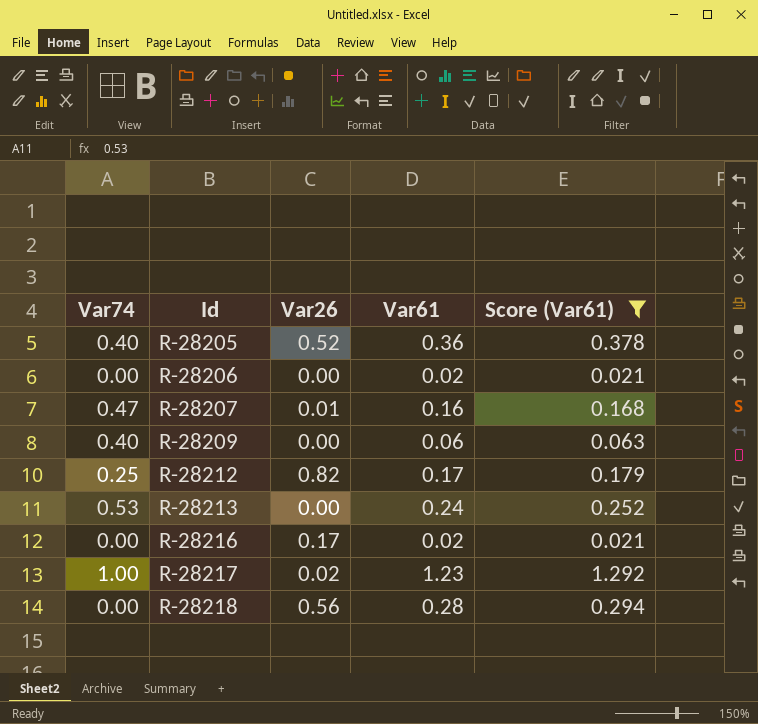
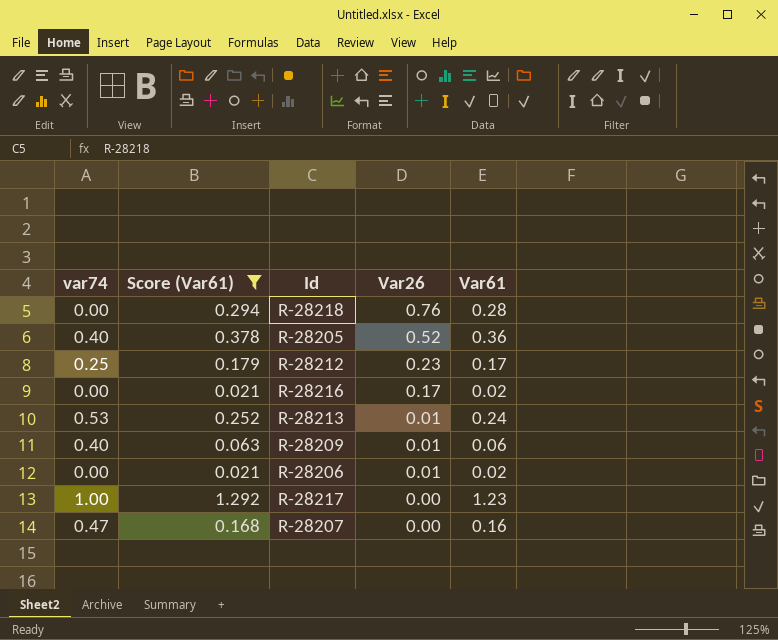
row order: Id ascending -> Var26 descending
column name: Var74 -> var74
column Score (Var61) | position: 5 -> 2
R-28218 | Var26: 0.56 -> 0.76
R-28212 | Var26: 0.82 -> 0.23
R-28213 | Var26: 0.00 -> 0.01
R-28209 | Var26: 0.00 -> 0.01
R-28206 | Var26: 0.00 -> 0.01
R-28217 | Var26: 0.02 -> 0.00
R-28207 | Var26: 0.01 -> 0.00

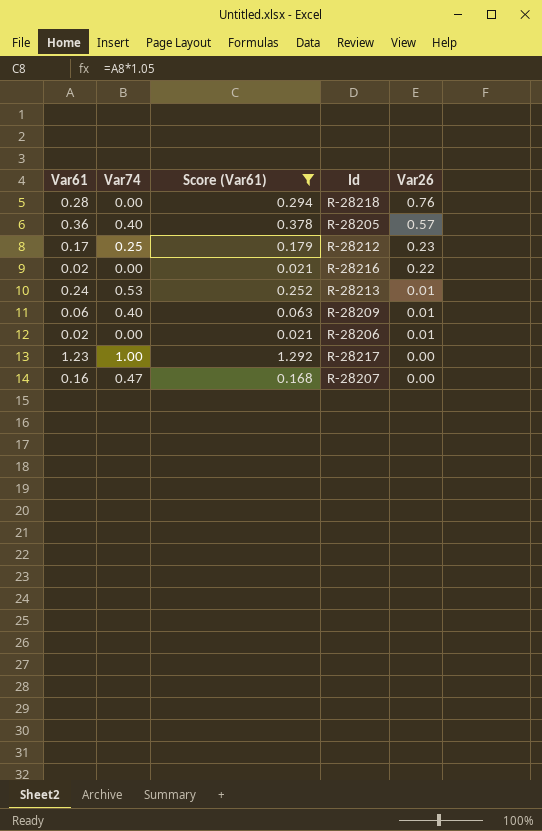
column Var61 | position: 5 -> 1
column name: var74 -> Var74
R-28205 | Var26: 0.52 -> 0.57
R-28216 | Var26: 0.17 -> 0.22

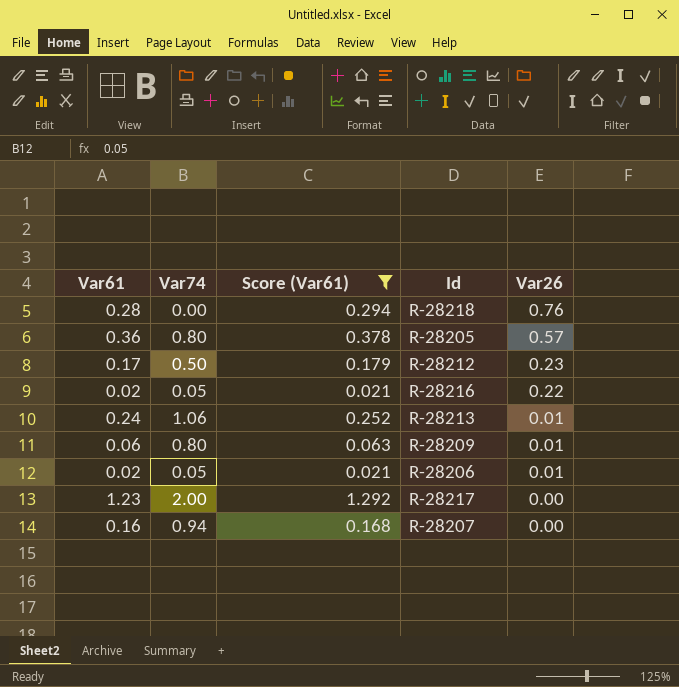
R-28205 | Var74: 0.40 -> 0.80
R-28212 | Var74: 0.25 -> 0.50
R-28216 | Var74: 0.00 -> 0.05
R-28213 | Var74: 0.53 -> 1.06
R-28209 | Var74: 0.40 -> 0.80
R-28206 | Var74: 0.00 -> 0.05
R-28217 | Var74: 1.00 -> 2.00
R-28207 | Var74: 0.47 -> 0.94

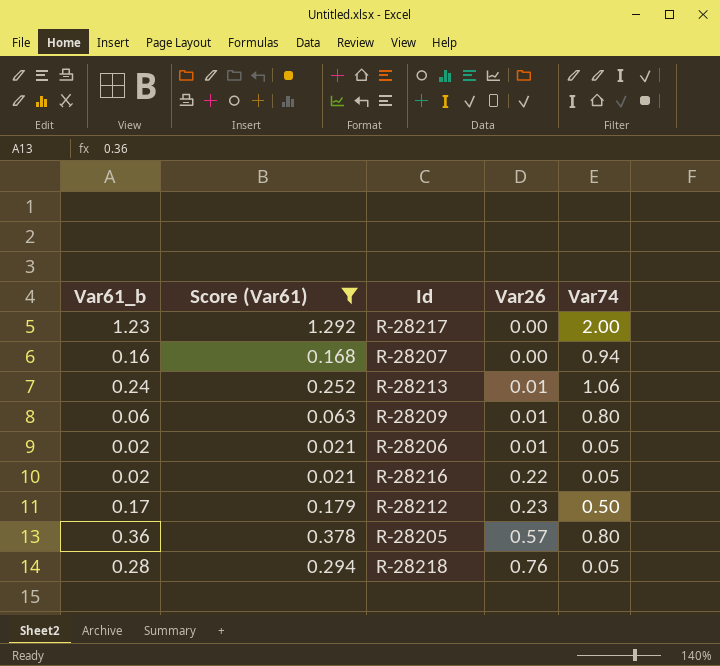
row order: Var26 descending -> Var26 ascending
column name: Var61 -> Var61_b
column Var74 | position: 2 -> 5
R-28218 | Var74: 0.00 -> 0.05

